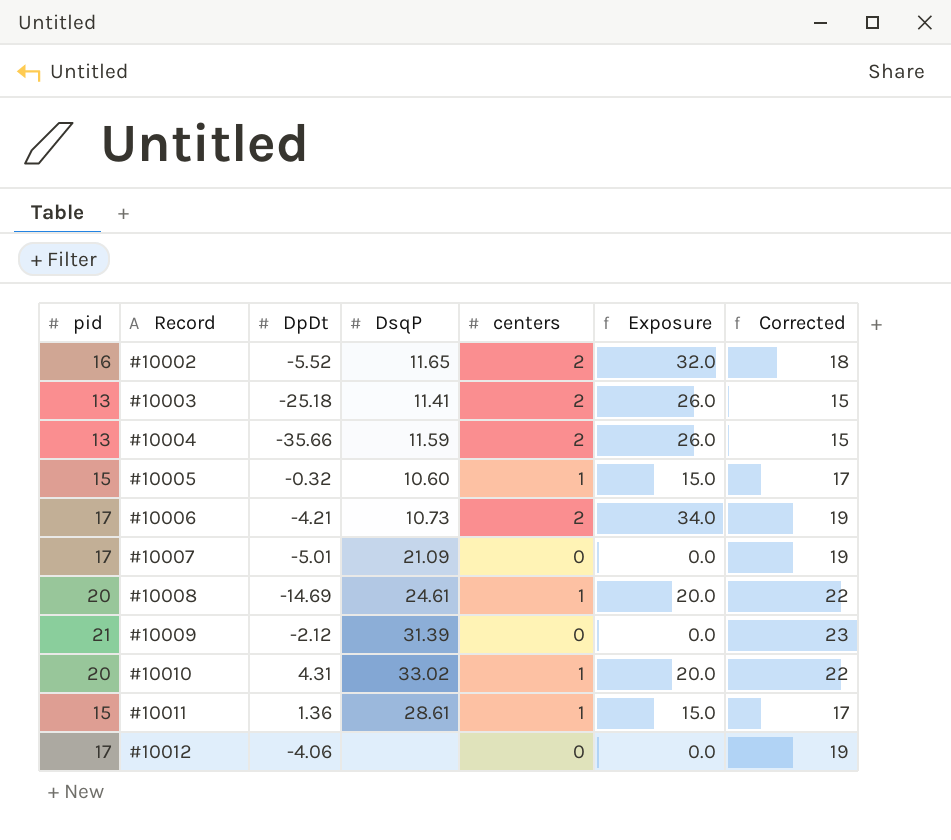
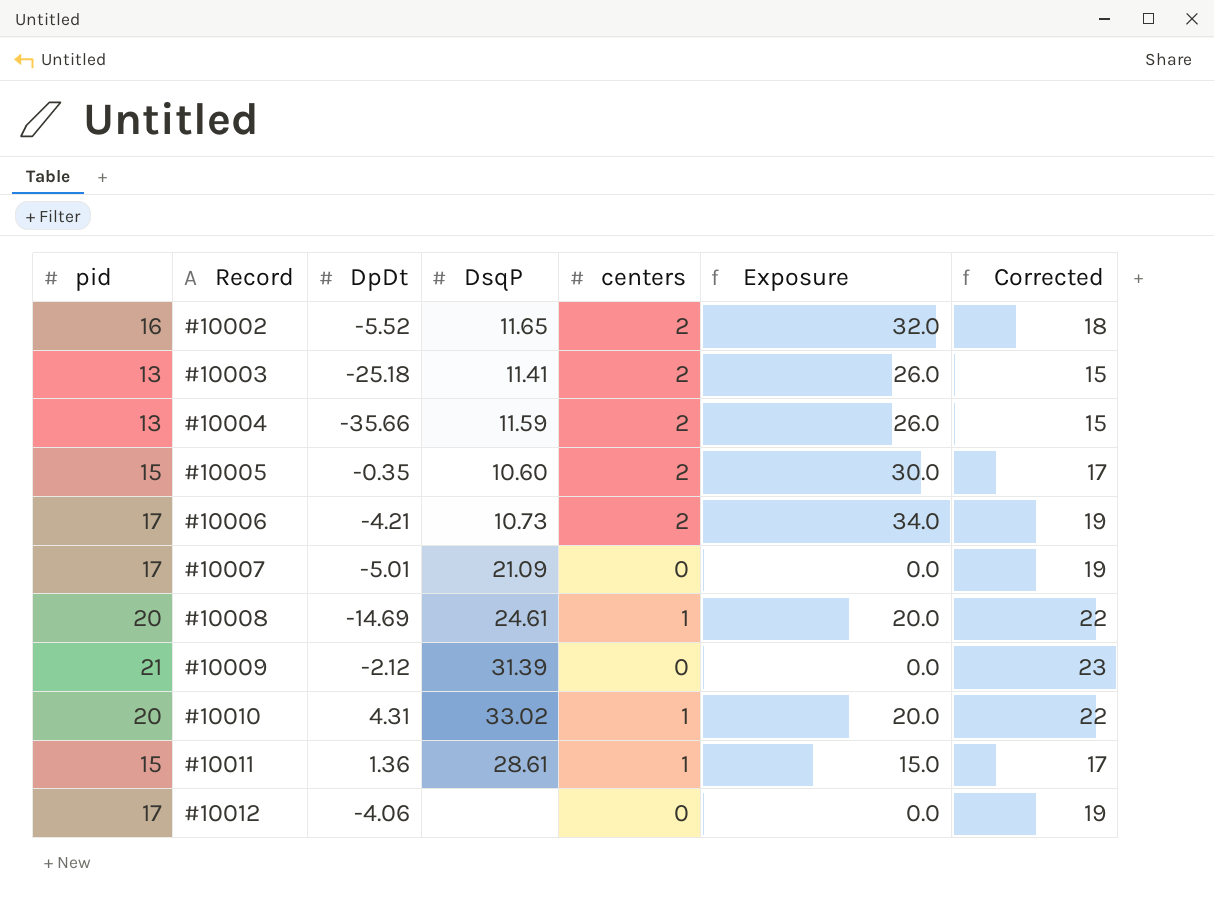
#10005 | DpDt: -0.32 -> -0.35
#10005 | centers: 1 -> 2
#10005 | Exposure: 15.0 -> 30.0

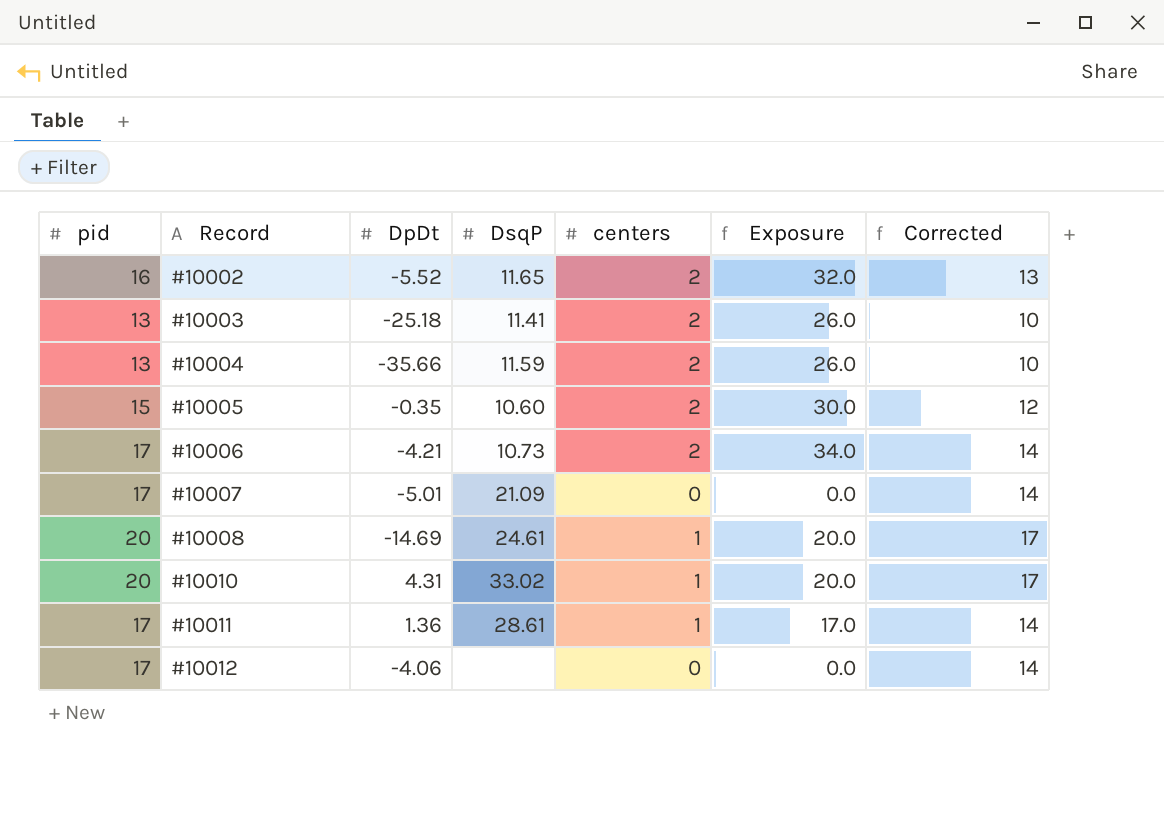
column Corrected | formula: [pid] + 2 -> [pid] - 3
row #10009: 21 | -2.12 | 31.39 | 0 | 0.0 | 23 -> none
#10011 | pid: 15 -> 17
#10011 | Exposure: 15.0 -> 17.0

